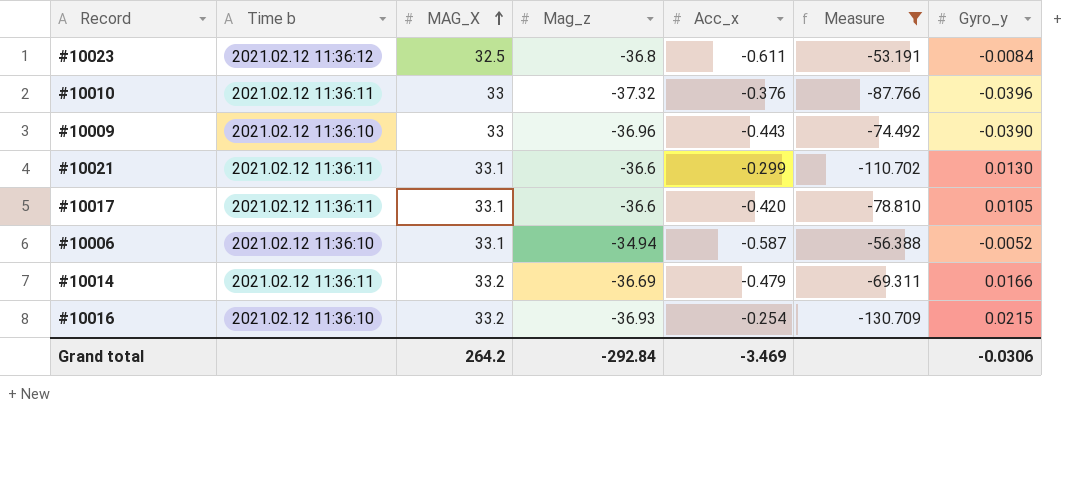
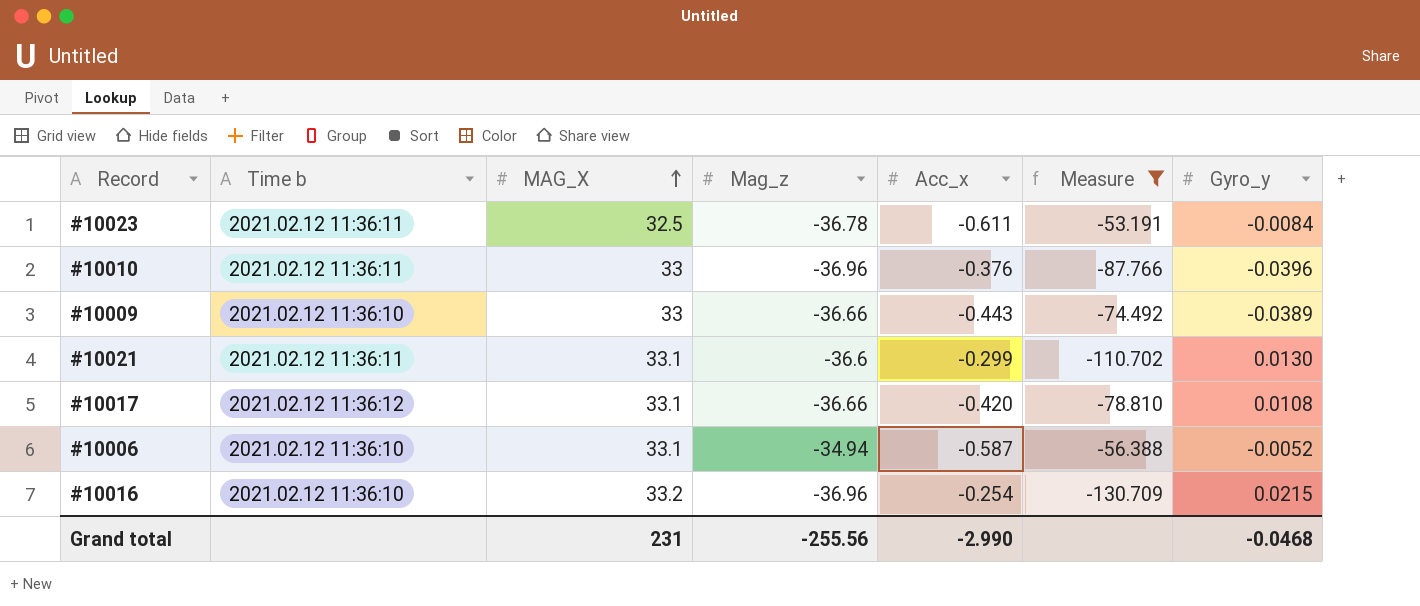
row #10014: 2021.02.12 11:36:11 | 33.2 | -36.69 | -0.479 | -69.311 | 0.0166 -> none
#10023 | Time b: 2021.02.12 11:36:12 -> 2021.02.12 11:36:11
#10023 | Mag_z: -36.8 -> -36.78
#10010 | Mag_z: -37.32 -> -36.96
#10009 | Mag_z: -36.96 -> -36.66
#10009 | Gyro_y: -0.0390 -> -0.0389
#10017 | Time b: 2021.02.12 11:36:11 -> 2021.02.12 11:36:12
#10017 | Mag_z: -36.6 -> -36.66
#10017 | Gyro_y: 0.0105 -> 0.0108
#10016 | Mag_z: -36.93 -> -36.96
Grand total | MAG_X: 264.2 -> 231
Grand total | Mag_z: -292.84 -> -255.56
Grand total | Acc_x: -3.469 -> -2.990
Grand total | Gyro_y: -0.0306 -> -0.0468

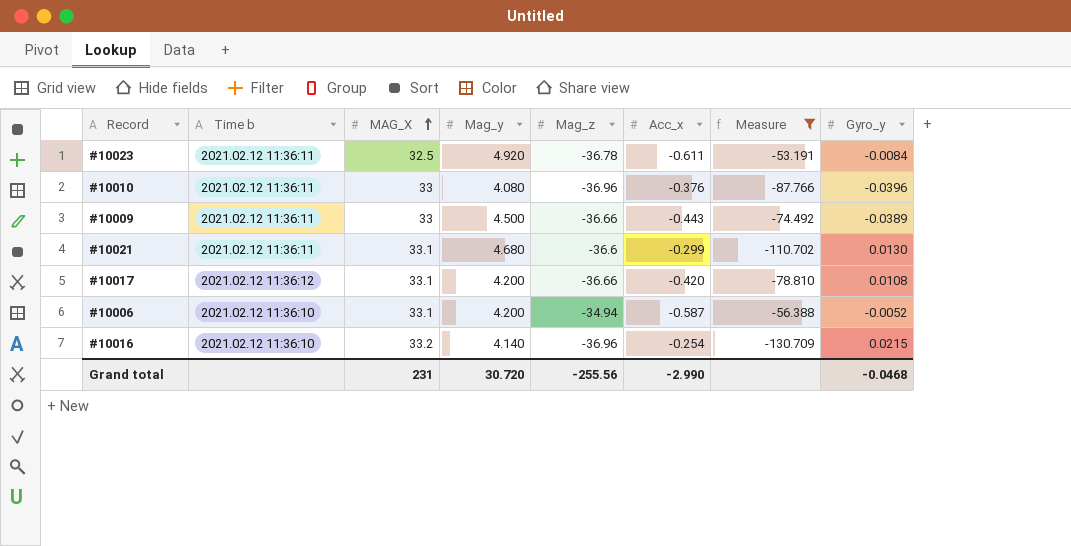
column Mag_y | position: none -> 4
#10009 | Time b: 2021.02.12 11:36:10 -> 2021.02.12 11:36:11

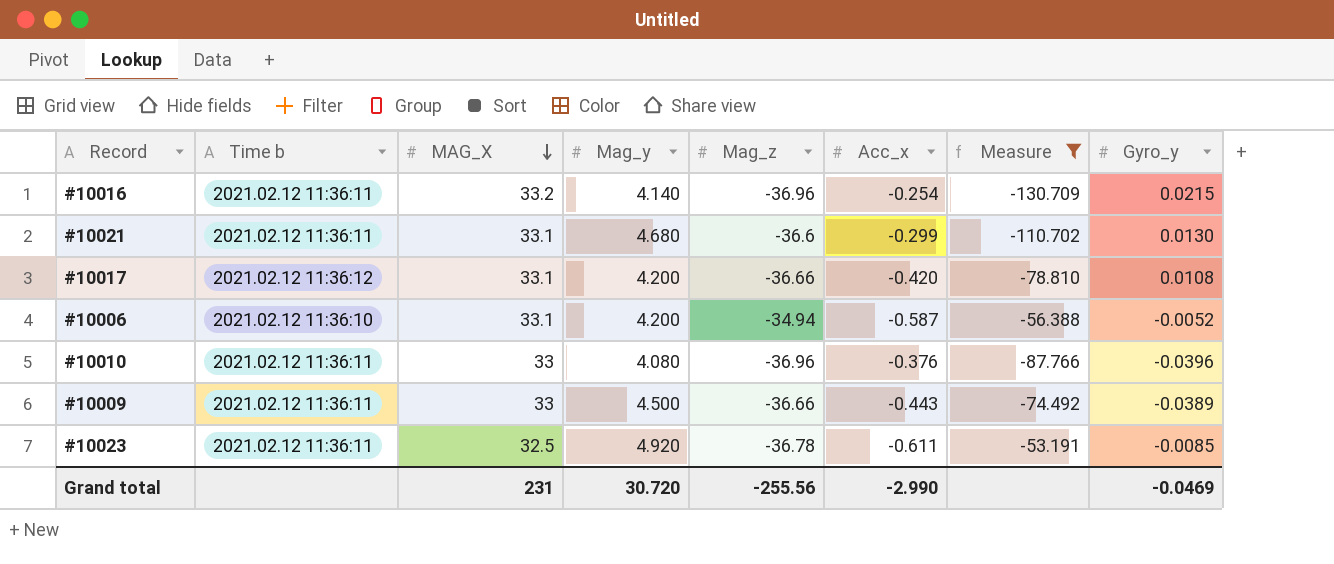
row order: MAG_X ascending -> MAG_X descending
#10016 | Time b: 2021.02.12 11:36:10 -> 2021.02.12 11:36:11
#10023 | Gyro_y: -0.0084 -> -0.0085
Grand total | Gyro_y: -0.0468 -> -0.0469

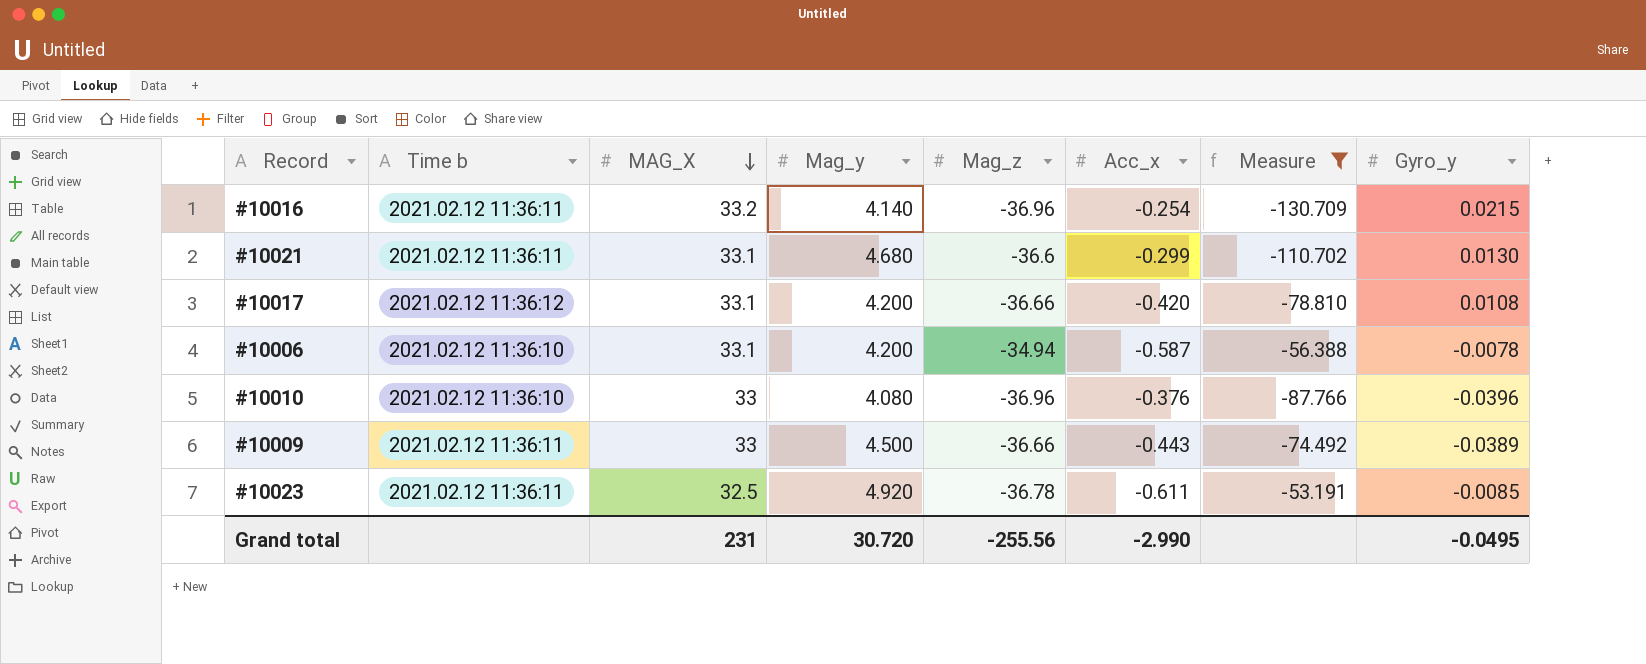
#10006 | Gyro_y: -0.0052 -> -0.0078
#10010 | Time b: 2021.02.12 11:36:11 -> 2021.02.12 11:36:10
Grand total | Gyro_y: -0.0469 -> -0.0495

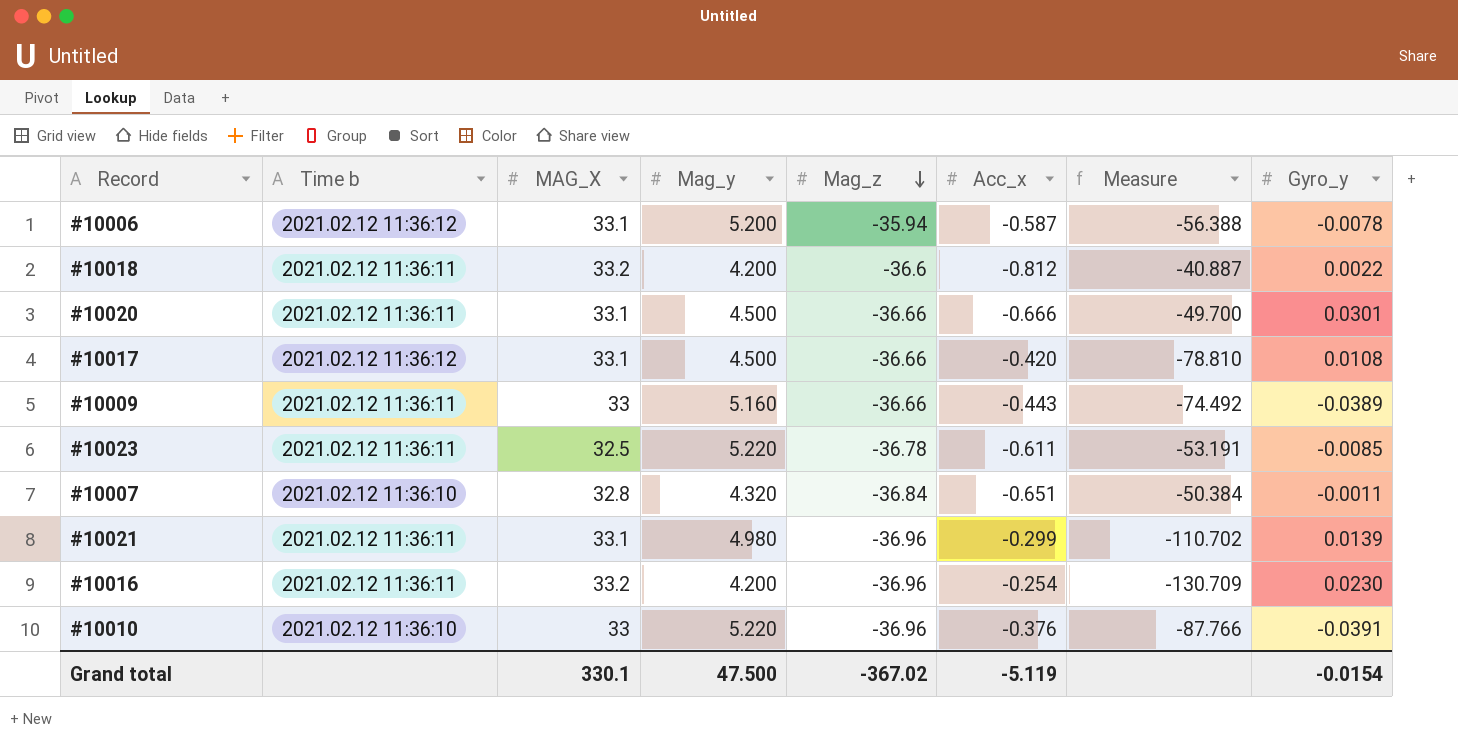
filter: Measure <= -53.191 -> none
row order: MAG_X descending -> Mag_z descending
#10006 | Time b: 2021.02.12 11:36:10 -> 2021.02.12 11:36:12
#10006 | Mag_y: 4.200 -> 5.200
#10006 | Mag_z: -34.94 -> -35.94
#10017 | Mag_y: 4.200 -> 4.500
#10009 | Mag_y: 4.500 -> 5.160
#10023 | Mag_y: 4.920 -> 5.220
#10021 | Mag_y: 4.680 -> 4.980
#10021 | Mag_z: -36.6 -> -36.96
#10021 | Gyro_y: 0.0130 -> 0.0139
#10016 | Mag_y: 4.140 -> 4.200
#10016 | Gyro_y: 0.0215 -> 0.0230
#10010 | Mag_y: 4.080 -> 5.220
#10010 | Gyro_y: -0.0396 -> -0.0391
Grand total | MAG_X: 231 -> 330.1
Grand total | Mag_y: 30.720 -> 47.500
Grand total | Mag_z: -255.56 -> -367.02
Grand total | Acc_x: -2.990 -> -5.119
Grand total | Gyro_y: -0.0495 -> -0.0154

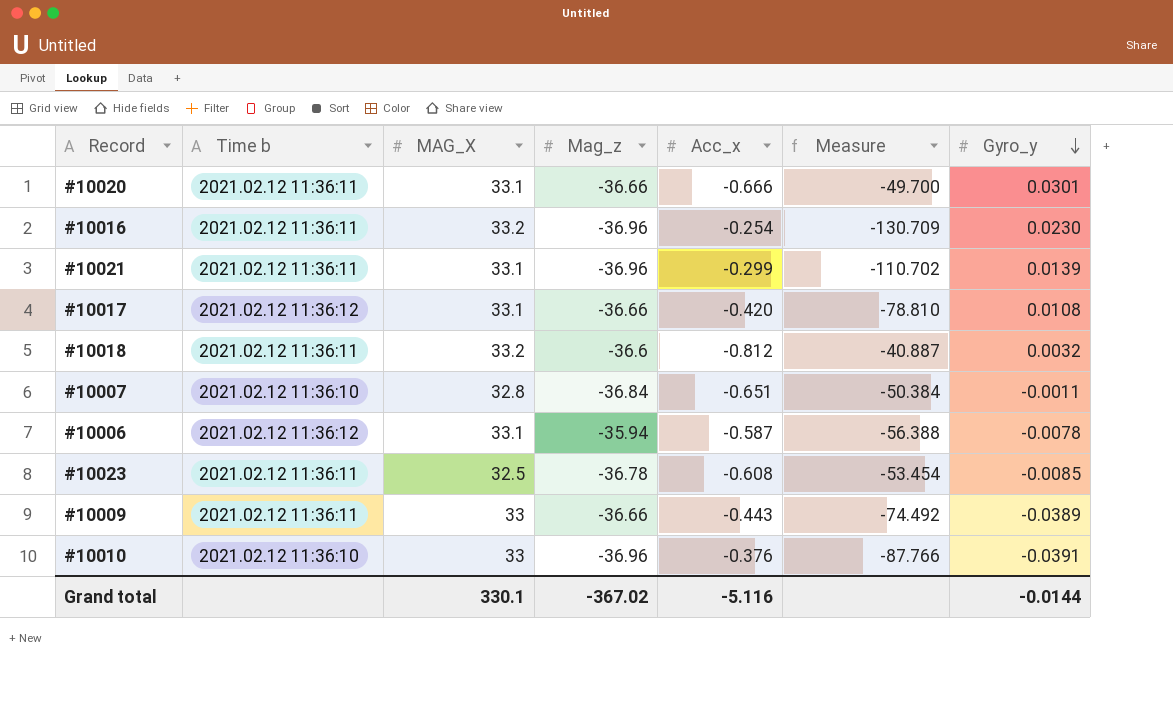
row order: Mag_z descending -> Gyro_y descending
column Mag_y | position: 4 -> none
#10018 | Gyro_y: 0.0022 -> 0.0032
#10023 | Acc_x: -0.611 -> -0.608
#10023 | Measure: -53.191 -> -53.454
Grand total | Acc_x: -5.119 -> -5.116
Grand total | Gyro_y: -0.0154 -> -0.0144

